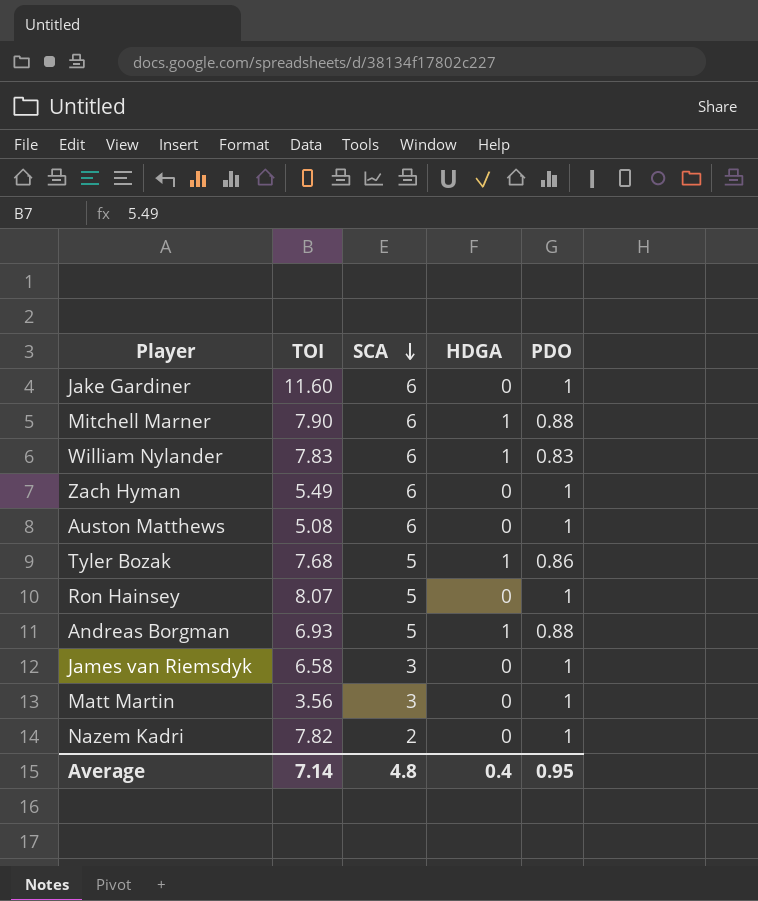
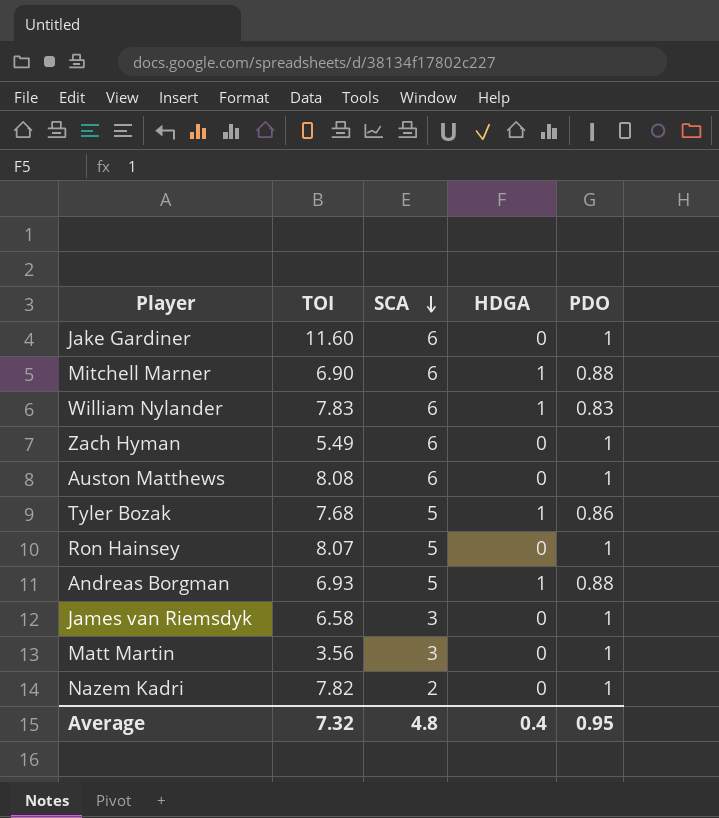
Mitchell Marner | TOI: 7.90 -> 6.90
Auston Matthews | TOI: 5.08 -> 8.08
Average | TOI: 7.14 -> 7.32

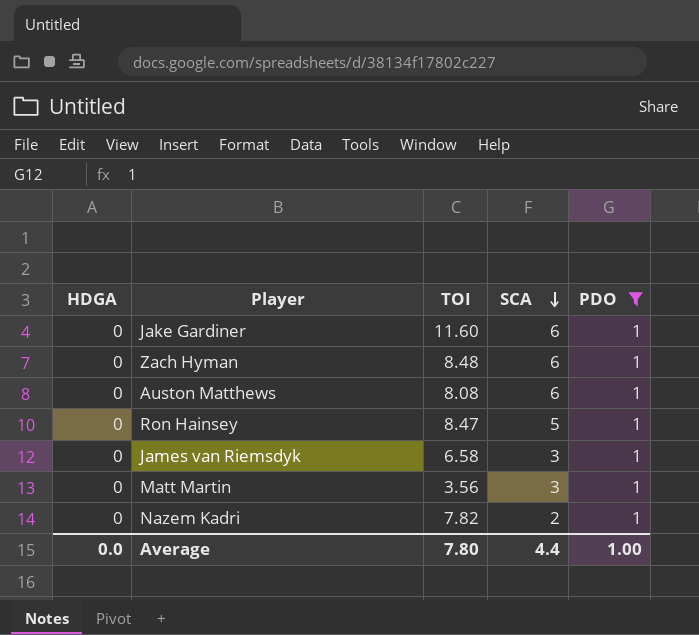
filter: none -> PDO = 1
column HDGA | position: 4 -> 1
Zach Hyman | TOI: 5.49 -> 8.48
Ron Hainsey | TOI: 8.07 -> 8.47
Average | HDGA: 0.4 -> 0.0
Average | TOI: 7.32 -> 7.80
Average | SCA: 4.8 -> 4.4
Average | PDO: 0.95 -> 1.00

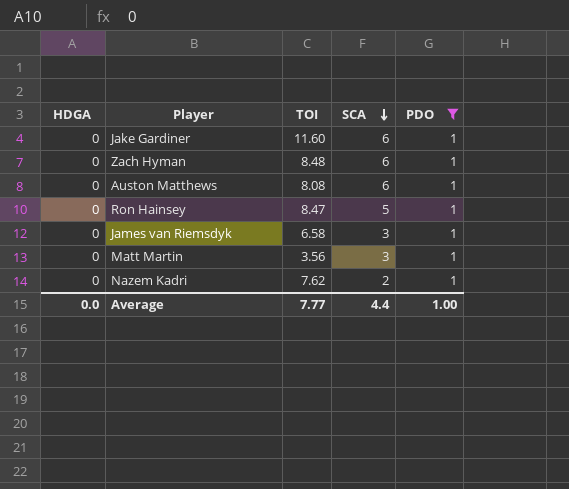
Nazem Kadri | TOI: 7.82 -> 7.62
Average | TOI: 7.80 -> 7.77

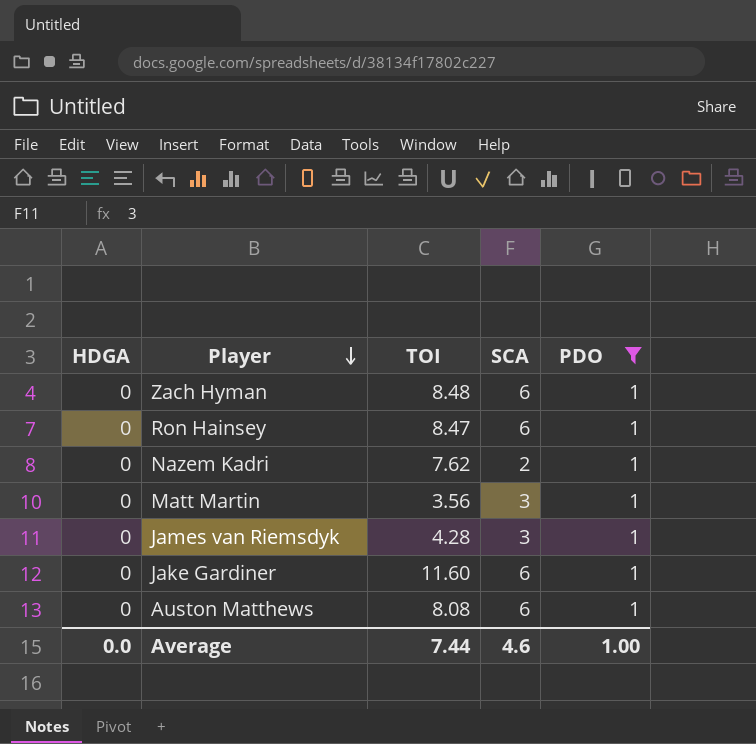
row order: SCA descending -> Player descending
Ron Hainsey | SCA: 5 -> 6
James van Riemsdyk | TOI: 6.58 -> 4.28
Average | TOI: 7.77 -> 7.44
Average | SCA: 4.4 -> 4.6

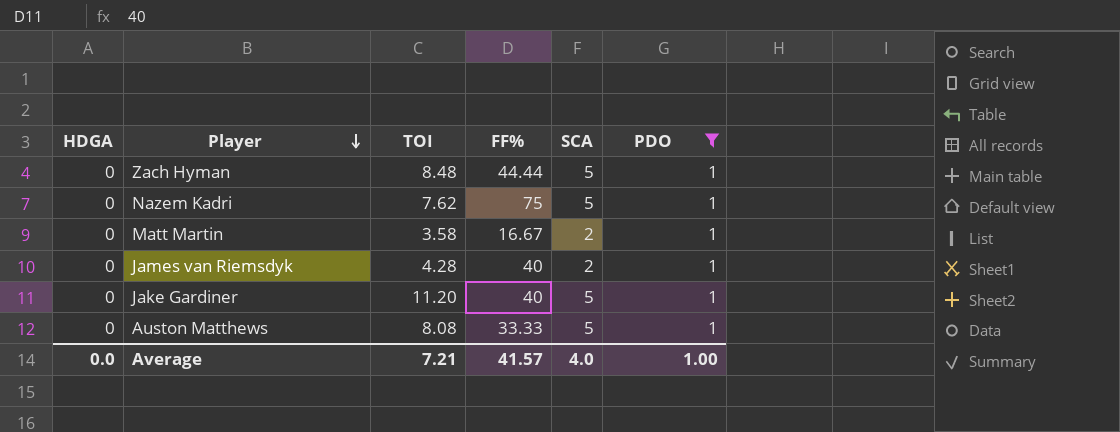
column FF% | position: none -> 4
row Ron Hainsey: 0 | 8.47 | 6 | 1 -> none
Zach Hyman | SCA: 6 -> 5
Nazem Kadri | SCA: 2 -> 5
Matt Martin | TOI: 3.56 -> 3.58
Matt Martin | SCA: 3 -> 2
James van Riemsdyk | SCA: 3 -> 2
Jake Gardiner | TOI: 11.60 -> 11.20
Jake Gardiner | SCA: 6 -> 5
Auston Matthews | SCA: 6 -> 5
Average | TOI: 7.44 -> 7.21
Average | SCA: 4.6 -> 4.0

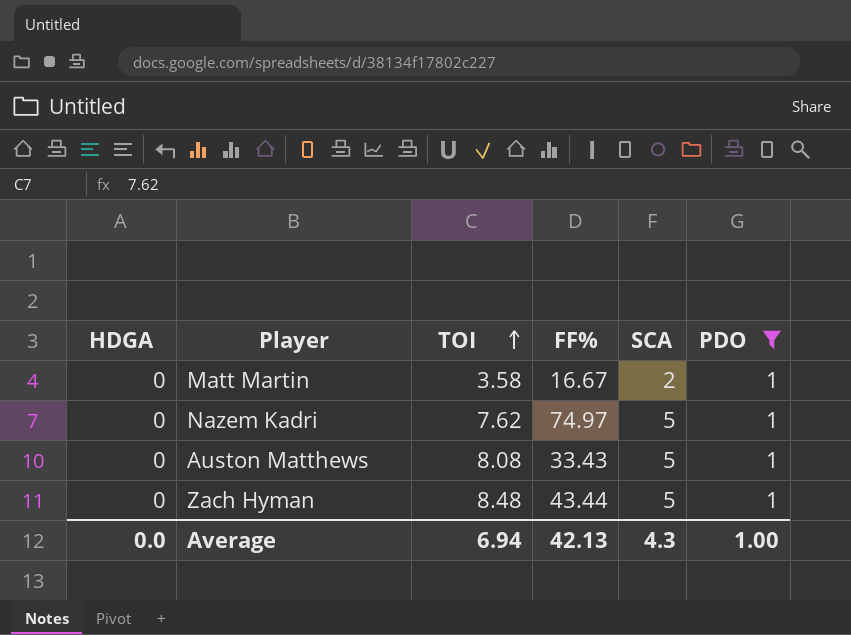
row order: Player descending -> TOI ascending
row James van Riemsdyk: 0 | 4.28 | 40 | 2 | 1 -> none
row Jake Gardiner: 0 | 11.20 | 40 | 5 | 1 -> none
Nazem Kadri | FF%: 75 -> 74.97
Auston Matthews | FF%: 33.33 -> 33.43
Zach Hyman | FF%: 44.44 -> 43.44
Average | TOI: 7.21 -> 6.94
Average | FF%: 41.57 -> 42.13
Average | SCA: 4.0 -> 4.3

